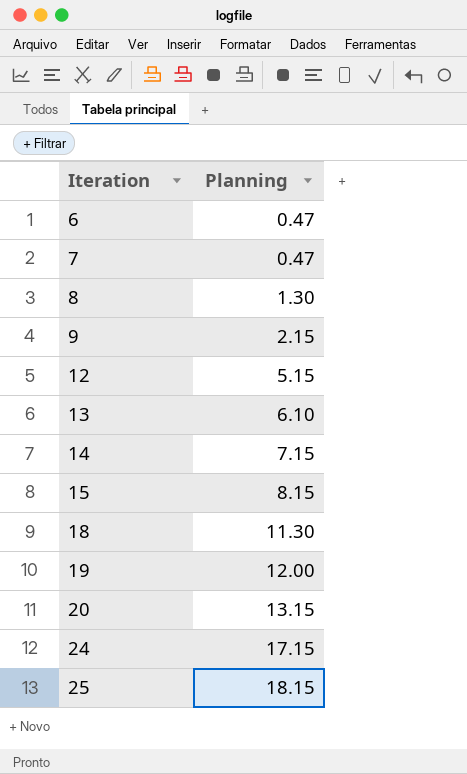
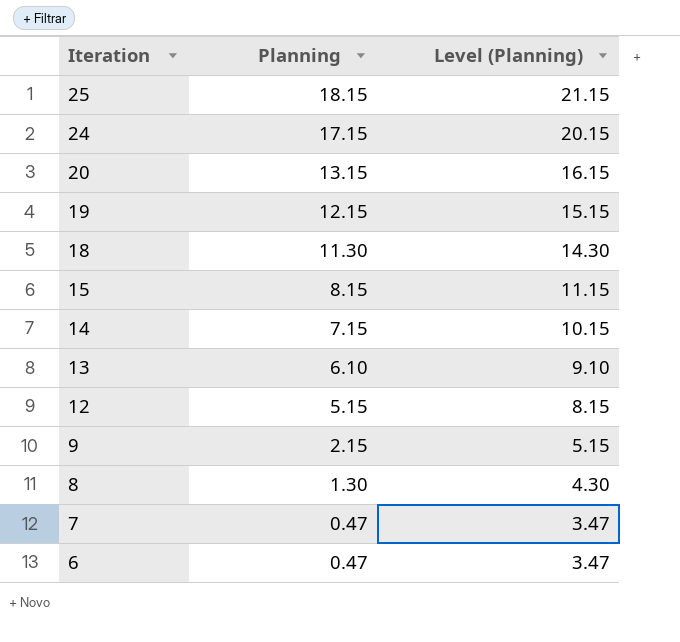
row order: Iteration ascending -> Iteration descending
column Level (Planning) | formula: none -> [Planning] + 3
19 | Planning: 12.00 -> 12.15

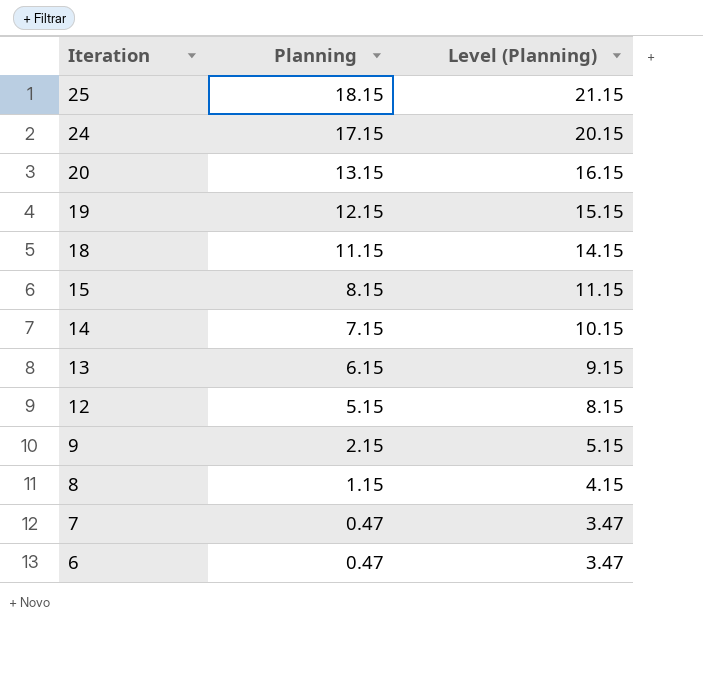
18 | Planning: 11.30 -> 11.15
18 | Level (Planning): 14.30 -> 14.15
13 | Planning: 6.10 -> 6.15
13 | Level (Planning): 9.10 -> 9.15
8 | Planning: 1.30 -> 1.15
8 | Level (Planning): 4.30 -> 4.15

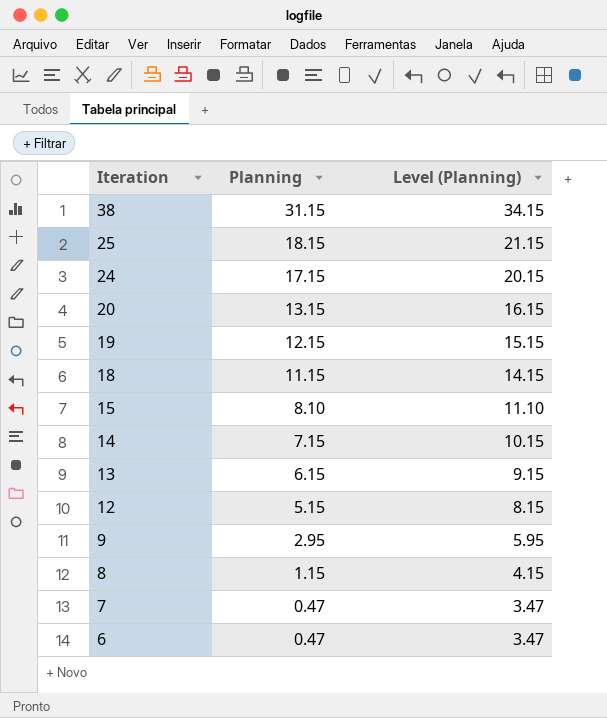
row 38: none -> 31.15 | 34.15
15 | Planning: 8.15 -> 8.10
15 | Level (Planning): 11.15 -> 11.10
9 | Planning: 2.15 -> 2.95
9 | Level (Planning): 5.15 -> 5.95

